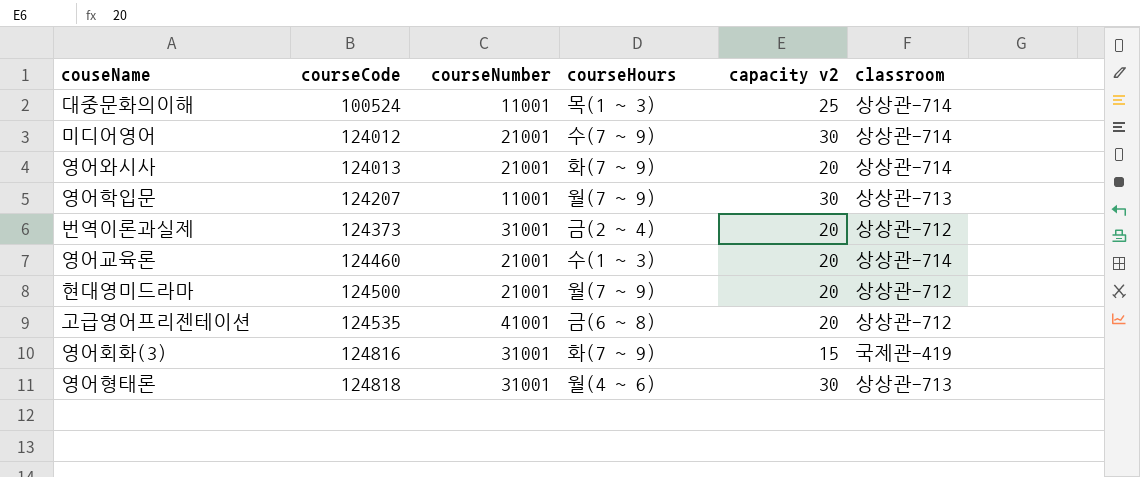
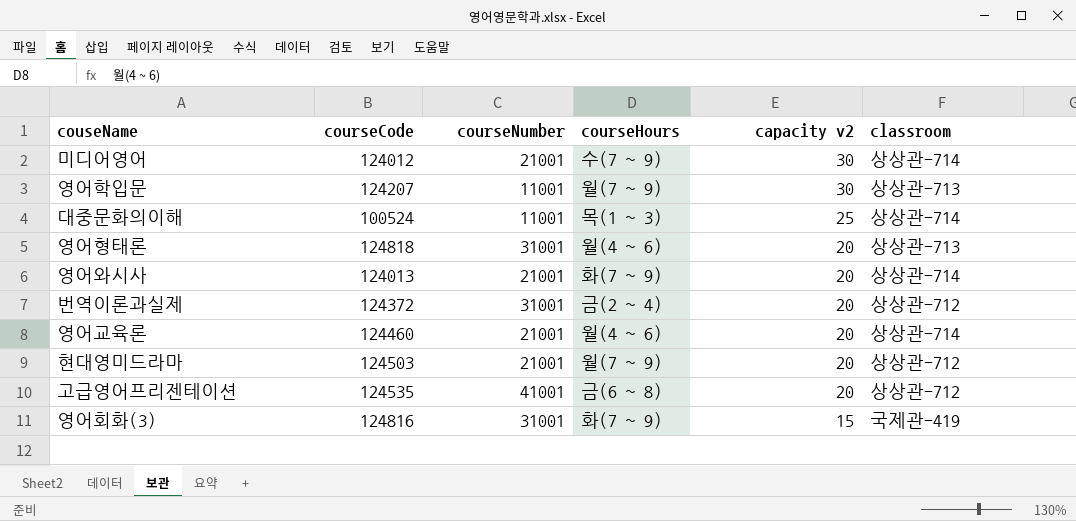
row order: courseCode ascending -> capacity v2 descending
영어형태론 | capacity v2: 30 -> 20
번역이론과실제 | courseCode: 124373 -> 124372
영어교육론 | courseHours: 수(1 ~ 3) -> 월(4 ~ 6)
현대영미드라마 | courseCode: 124500 -> 124503

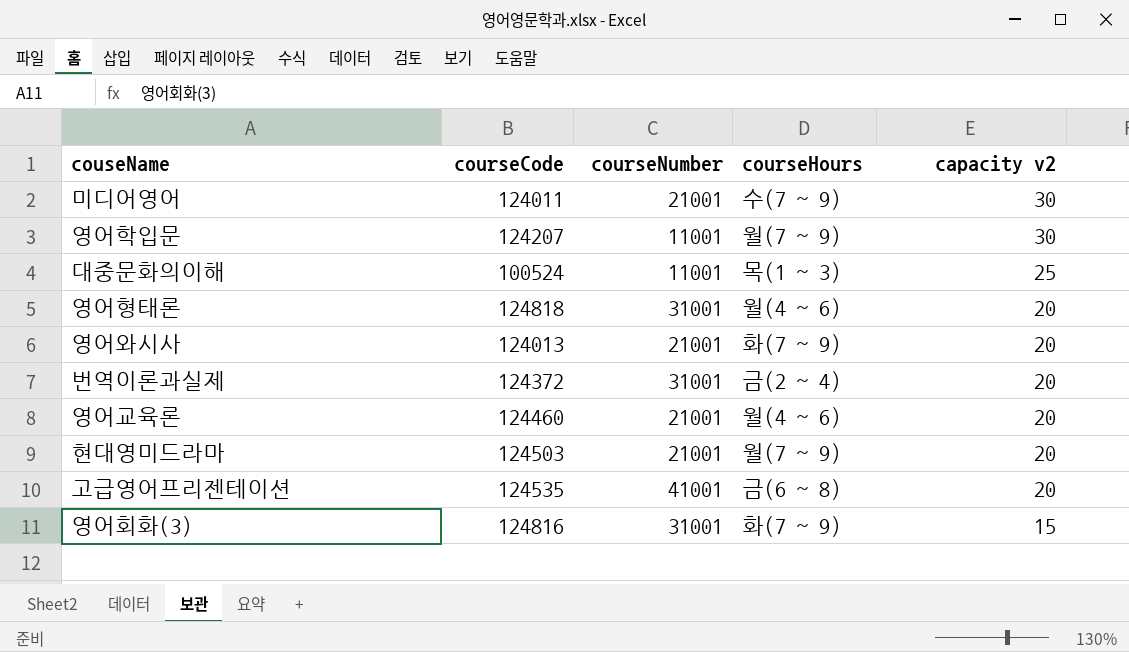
column classroom | position: 6 -> none
미디어영어 | courseCode: 124012 -> 124011

